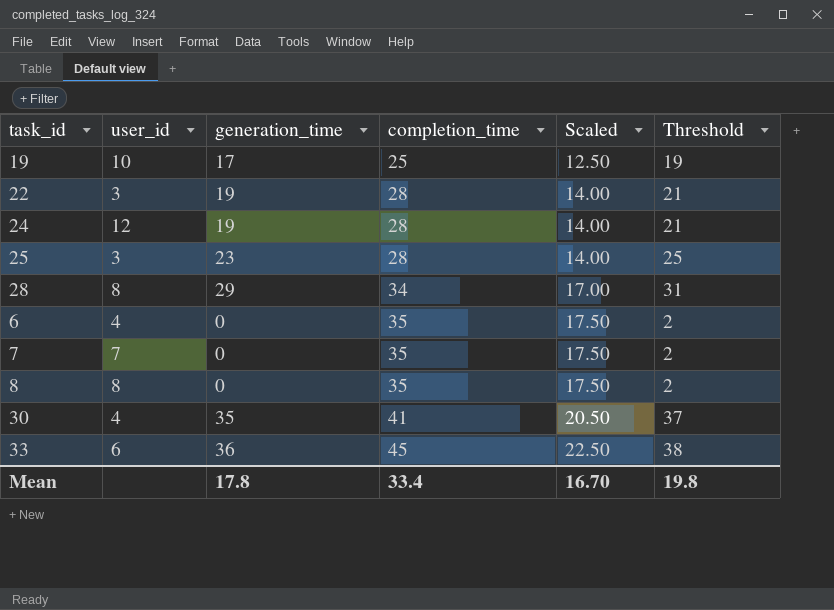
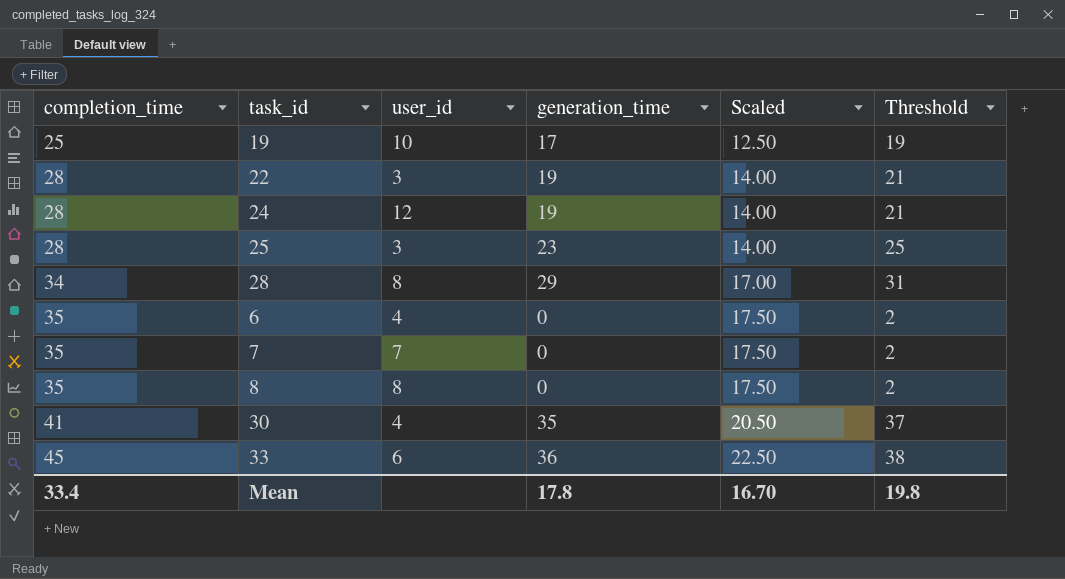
column completion_time | position: 4 -> 1

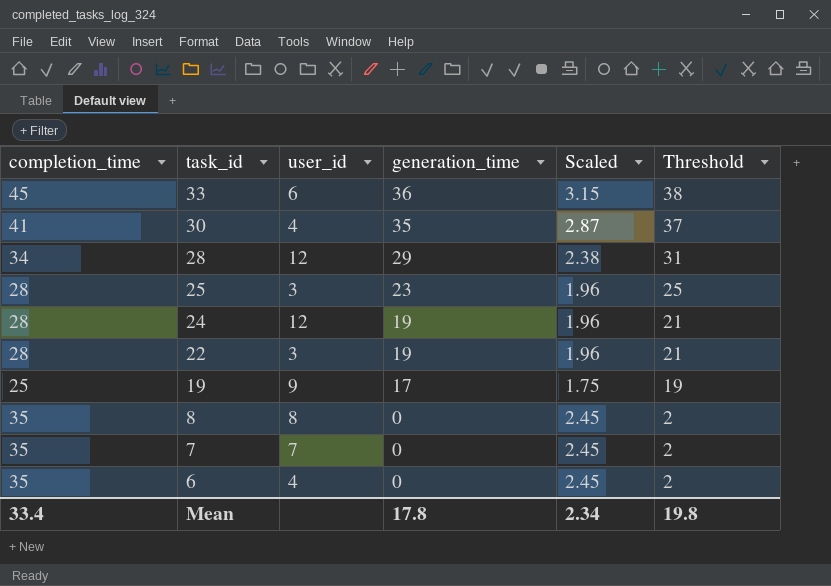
row order: completion_time ascending -> task_id descending
column Scaled | formula: [completion_time] * 0.5 -> [completion_time] * 0.07
28 | user_id: 8 -> 12
19 | user_id: 10 -> 9
Mean | Scaled: 16.70 -> 2.34

